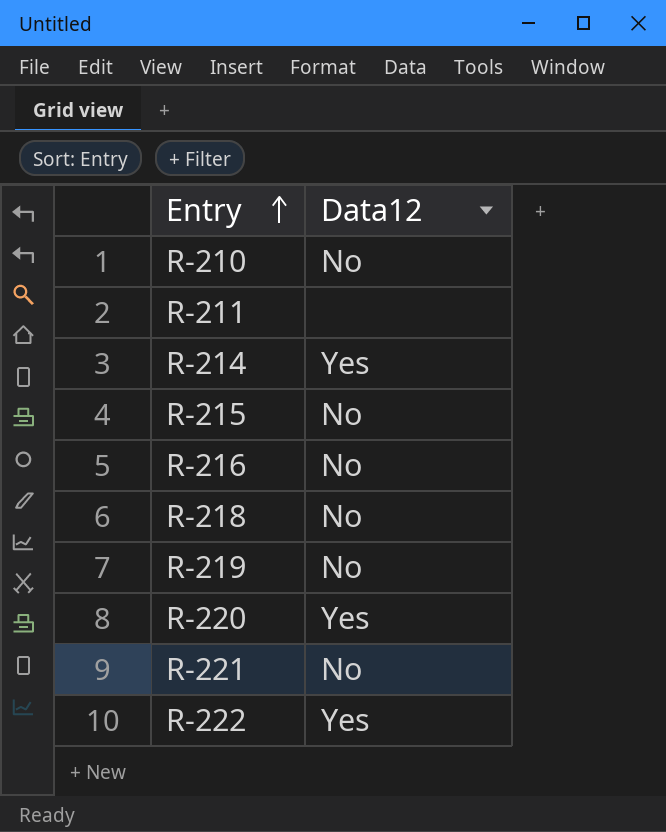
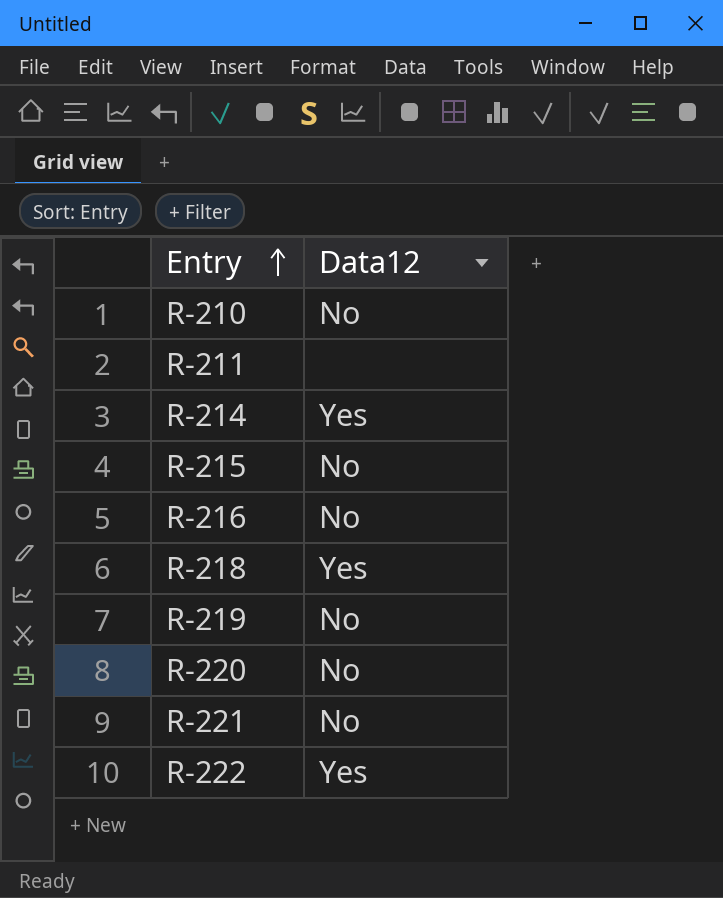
R-218 | Data12: No -> Yes
R-220 | Data12: Yes -> No

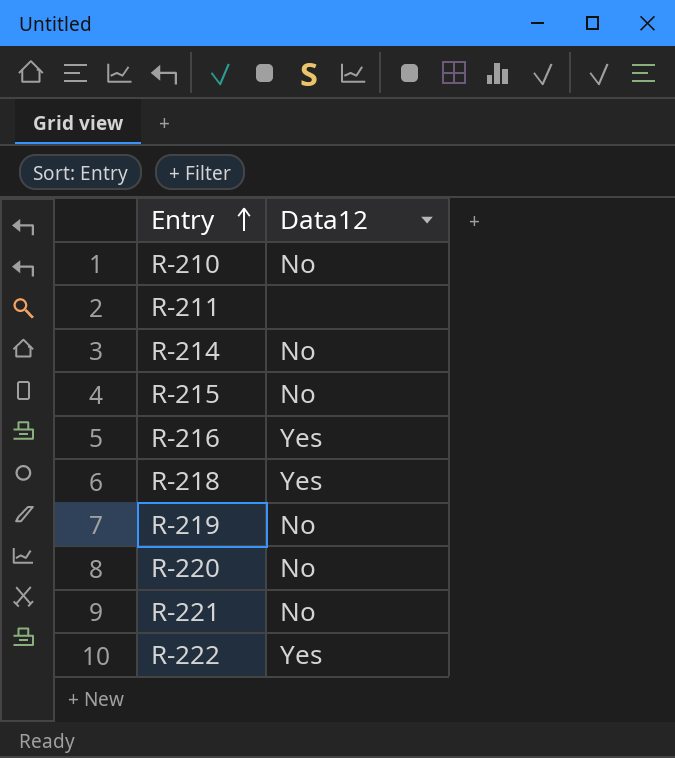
R-214 | Data12: Yes -> No
R-216 | Data12: No -> Yes

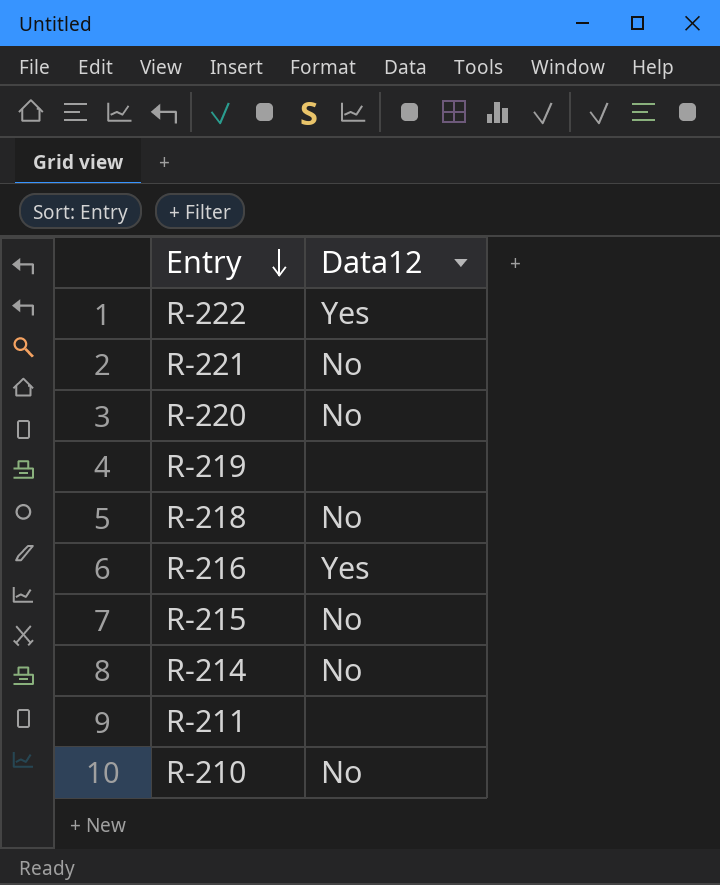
row order: Entry ascending -> Entry descending
R-219 | Data12: No -> none
R-218 | Data12: Yes -> No

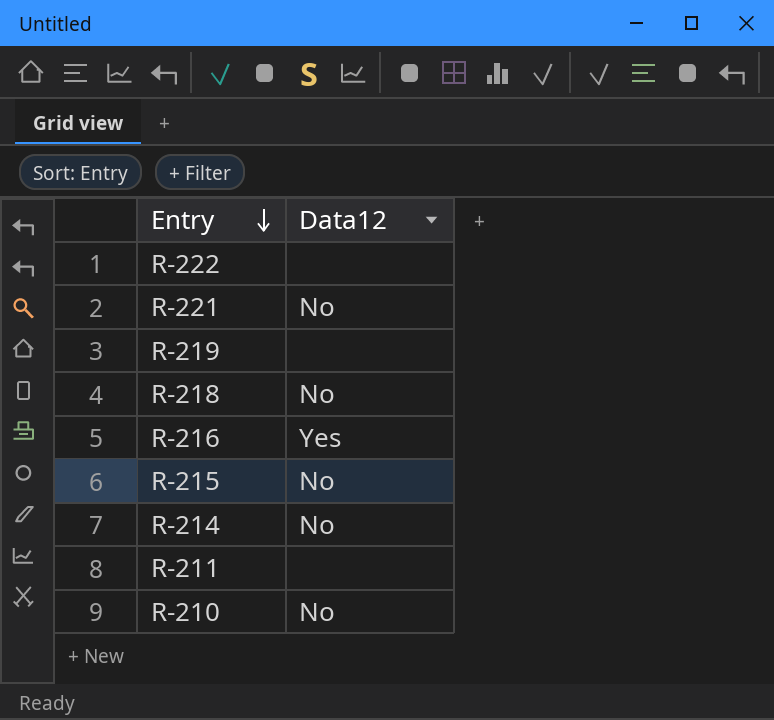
row R-220: No -> none
R-222 | Data12: Yes -> none

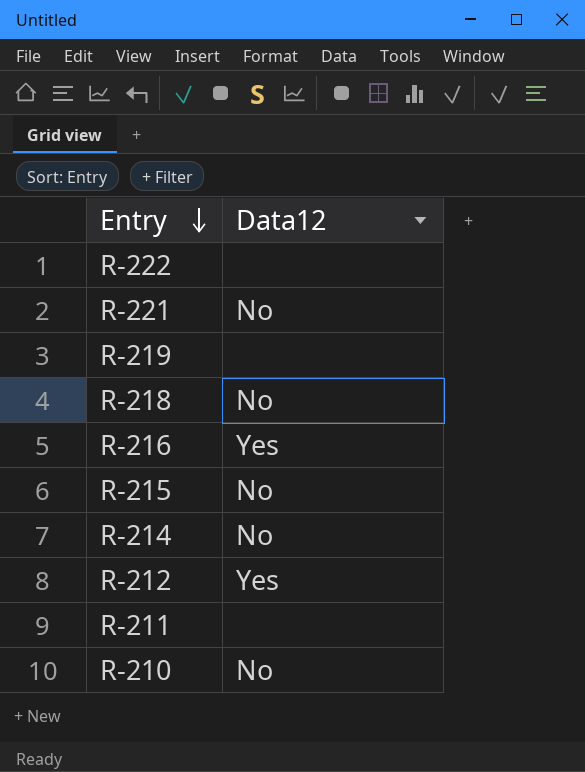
row R-212: none -> Yes

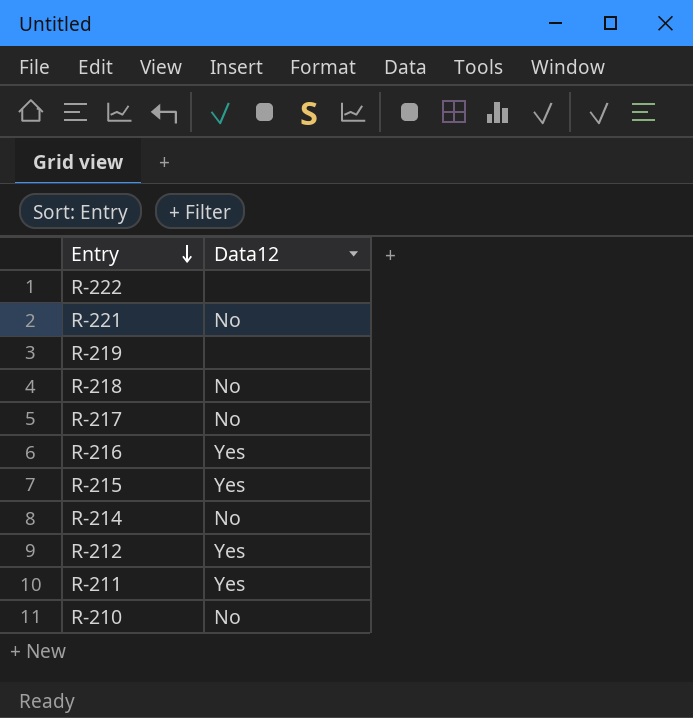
row R-217: none -> No
R-215 | Data12: No -> Yes
R-211 | Data12: none -> Yes

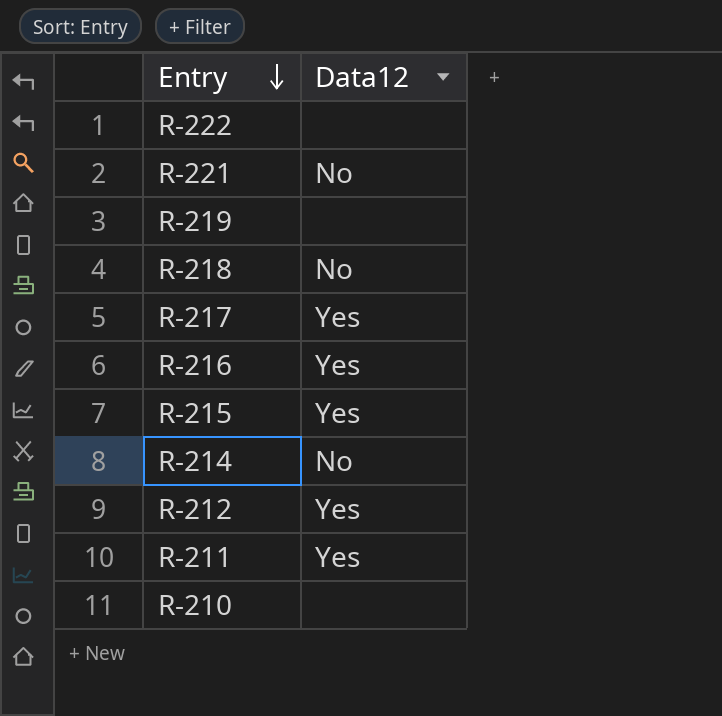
R-217 | Data12: No -> Yes
R-210 | Data12: No -> none

